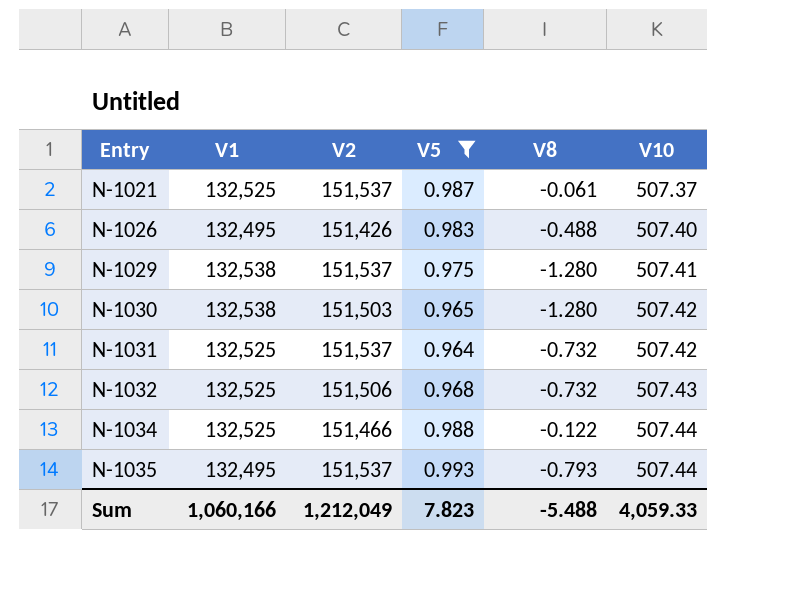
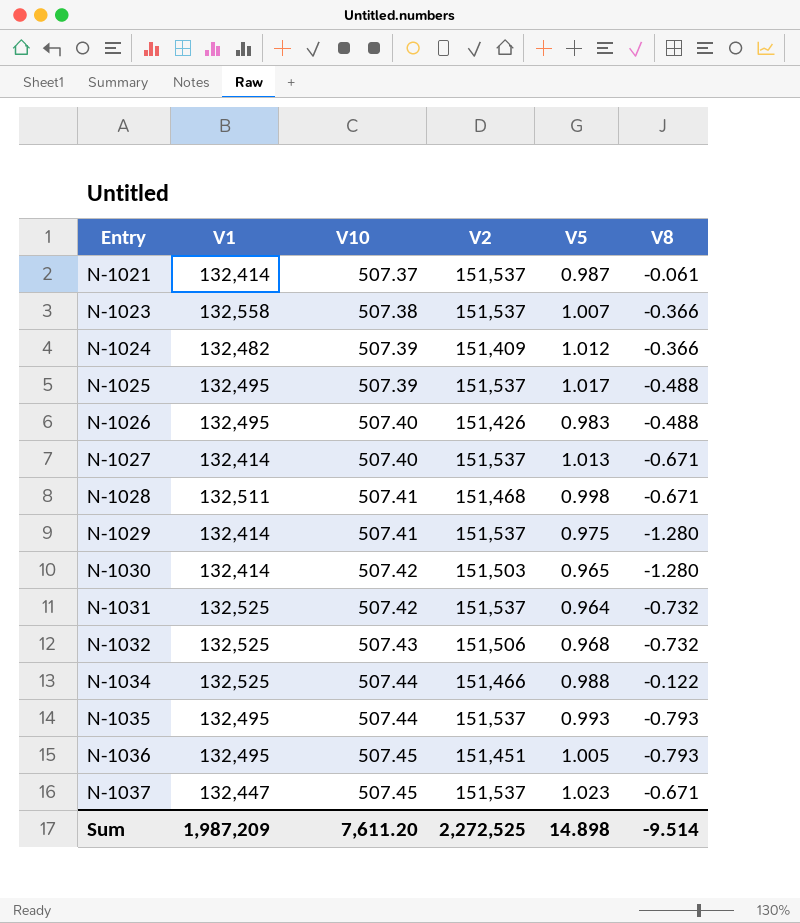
filter: V5 <= 0.993 -> none
column V10 | position: 6 -> 3
N-1021 | V1: 132,525 -> 132,414
N-1029 | V1: 132,538 -> 132,414
N-1030 | V1: 132,538 -> 132,414
Sum | V1: 1,060,166 -> 1,987,209
Sum | V10: 4,059.33 -> 7,611.20
Sum | V2: 1,212,049 -> 2,272,525
Sum | V5: 7.823 -> 14.898
Sum | V8: -5.488 -> -9.514

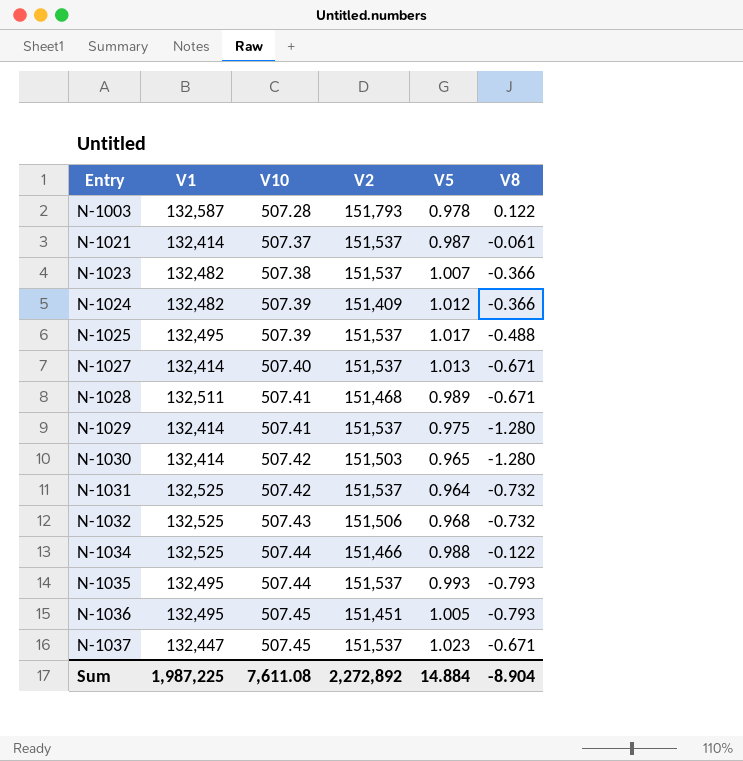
row N-1026: 132,495 | 507.40 | 151,426 | 0.983 | -0.488 -> none
row N-1003: none -> 132,587 | 507.28 | 151,793 | 0.978 | 0.122
N-1023 | V1: 132,558 -> 132,482
N-1028 | V5: 0.998 -> 0.989
Sum | V1: 1,987,209 -> 1,987,225
Sum | V10: 7,611.20 -> 7,611.08
Sum | V2: 2,272,525 -> 2,272,892
Sum | V5: 14.898 -> 14.884
Sum | V8: -9.514 -> -8.904

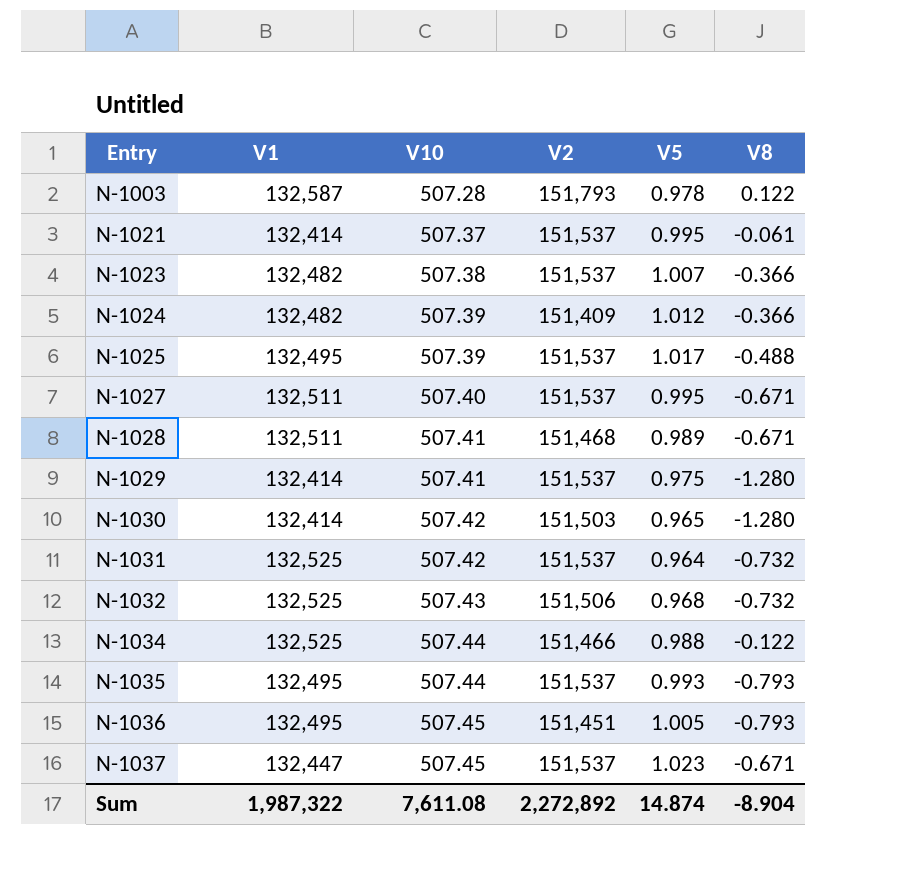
N-1021 | V5: 0.987 -> 0.995
N-1027 | V1: 132,414 -> 132,511
N-1027 | V5: 1.013 -> 0.995
Sum | V1: 1,987,225 -> 1,987,322
Sum | V5: 14.884 -> 14.874

